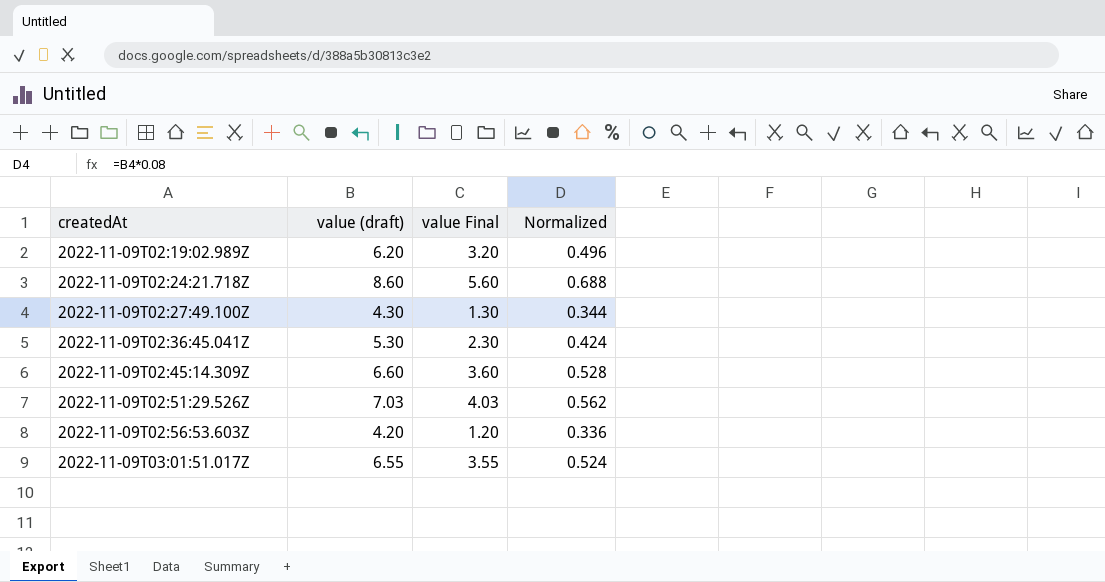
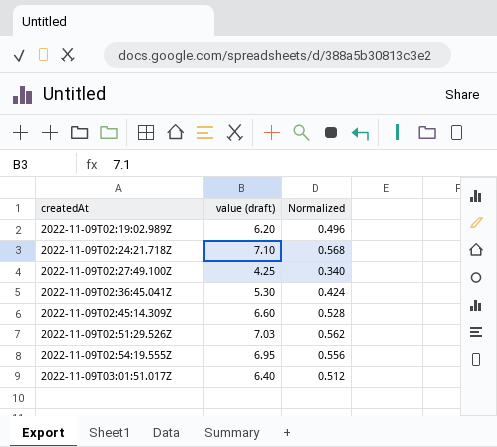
column value Final | formula: [value (draft)] - 3 -> none
row 2022-11-09T02:56:53.603Z: 4.20 | 1.20 | 0.336 -> none
2022-11-09T02:24:21.718Z | value (draft): 8.60 -> 7.10
2022-11-09T02:24:21.718Z | Normalized: 0.688 -> 0.568
2022-11-09T02:27:49.100Z | value (draft): 4.30 -> 4.25
2022-11-09T02:27:49.100Z | Normalized: 0.344 -> 0.340
row 2022-11-09T02:54:19.555Z: none -> 6.95 | 0.556
2022-11-09T03:01:51.017Z | value (draft): 6.55 -> 6.40
2022-11-09T03:01:51.017Z | Normalized: 0.524 -> 0.512

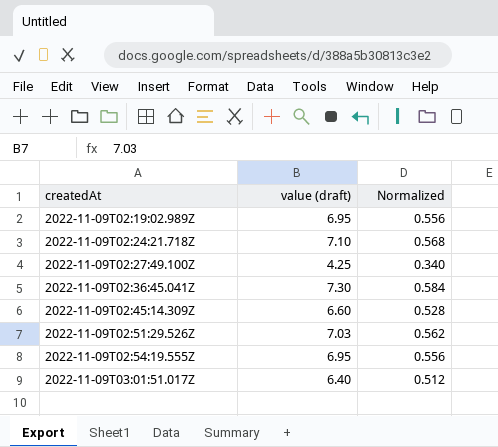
2022-11-09T02:19:02.989Z | value (draft): 6.20 -> 6.95
2022-11-09T02:19:02.989Z | Normalized: 0.496 -> 0.556
2022-11-09T02:36:45.041Z | value (draft): 5.30 -> 7.30
2022-11-09T02:36:45.041Z | Normalized: 0.424 -> 0.584

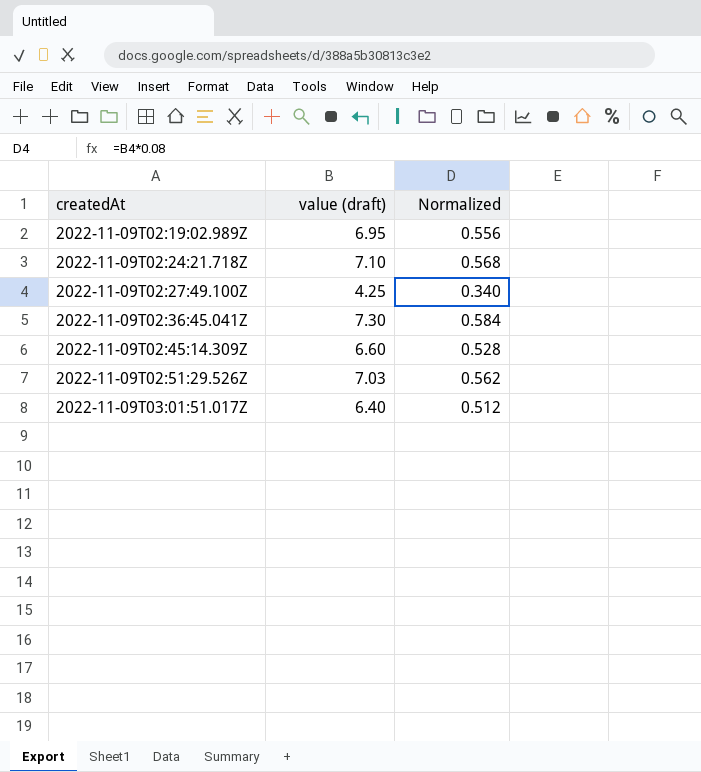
row 2022-11-09T02:54:19.555Z: 6.95 | 0.556 -> none

